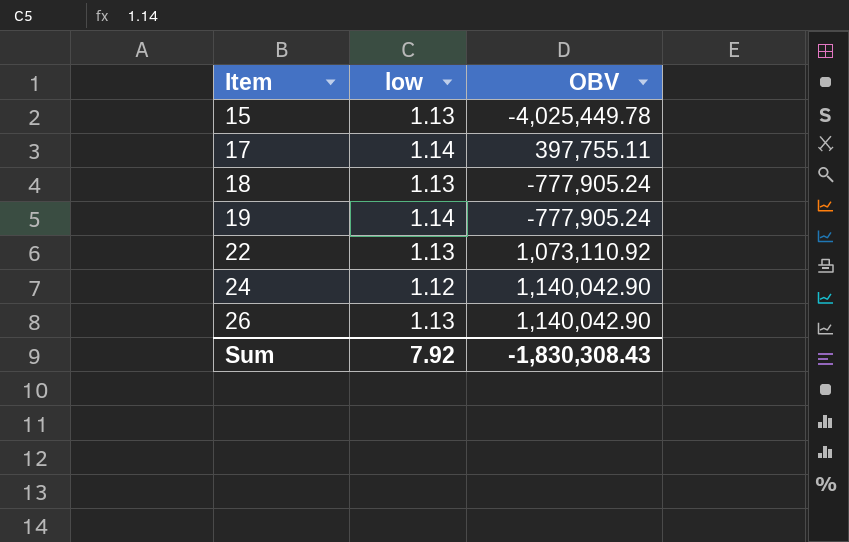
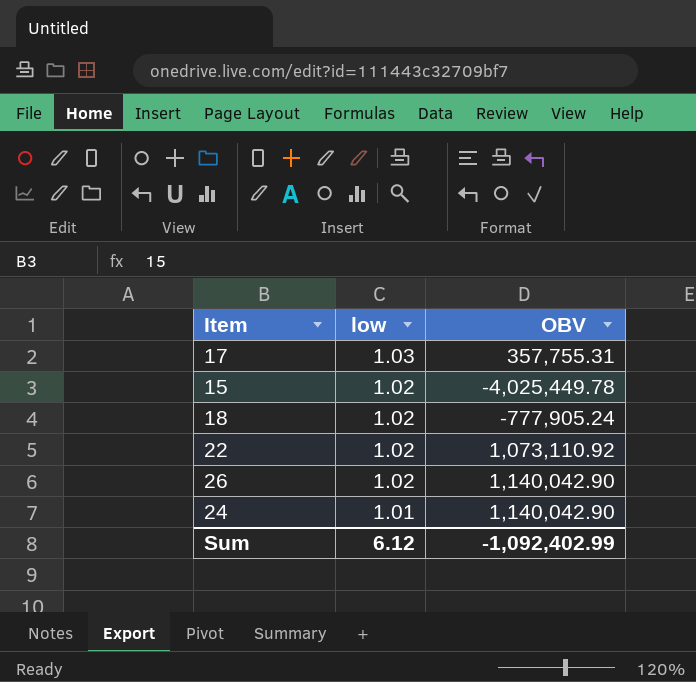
row order: Item ascending -> low descending
row 19: 1.14 | -777,905.24 -> none
17 | low: 1.14 -> 1.03
17 | OBV: 397,755.11 -> 357,755.31
15 | low: 1.13 -> 1.02
18 | low: 1.13 -> 1.02
22 | low: 1.13 -> 1.02
26 | low: 1.13 -> 1.02
24 | low: 1.12 -> 1.01
Sum | low: 7.92 -> 6.12
Sum | OBV: -1,830,308.43 -> -1,092,402.99

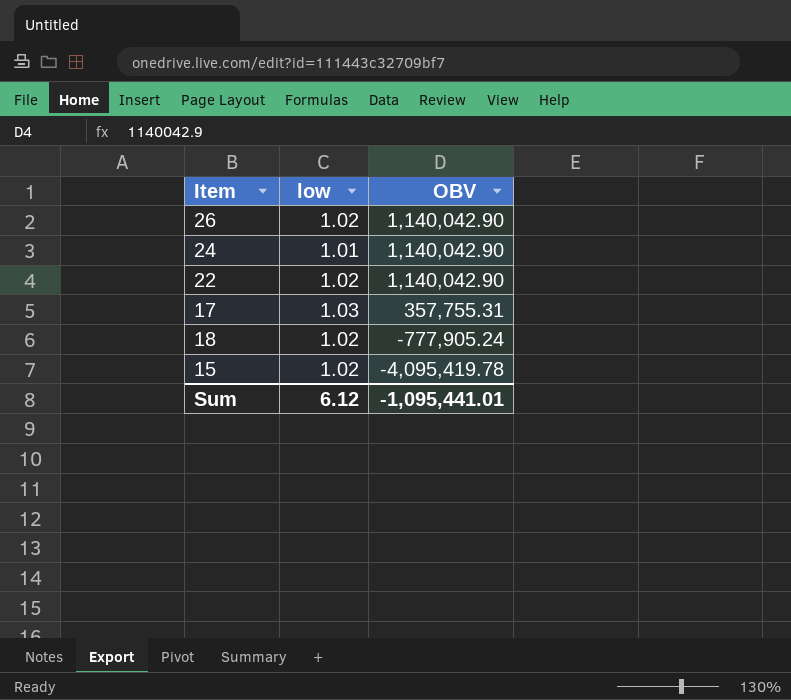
row order: low descending -> OBV descending
22 | OBV: 1,073,110.92 -> 1,140,042.90
15 | OBV: -4,025,449.78 -> -4,095,419.78
Sum | OBV: -1,092,402.99 -> -1,095,441.01

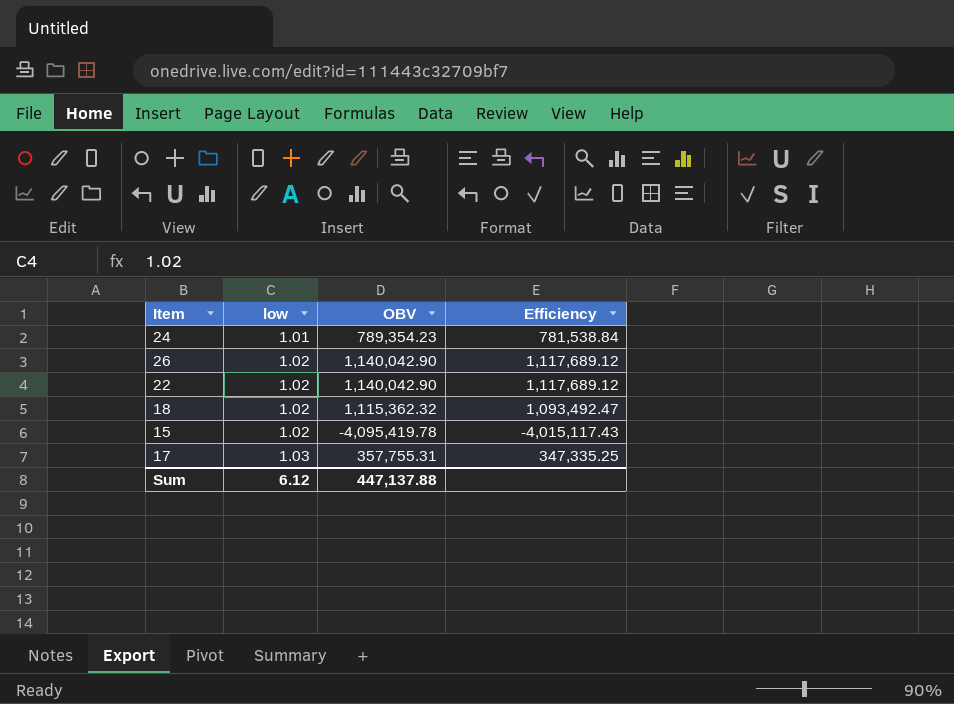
row order: OBV descending -> low ascending
column Efficiency | formula: none -> [OBV] / [low]
24 | OBV: 1,140,042.90 -> 789,354.23
18 | OBV: -777,905.24 -> 1,115,362.32
Sum | OBV: -1,095,441.01 -> 447,137.88

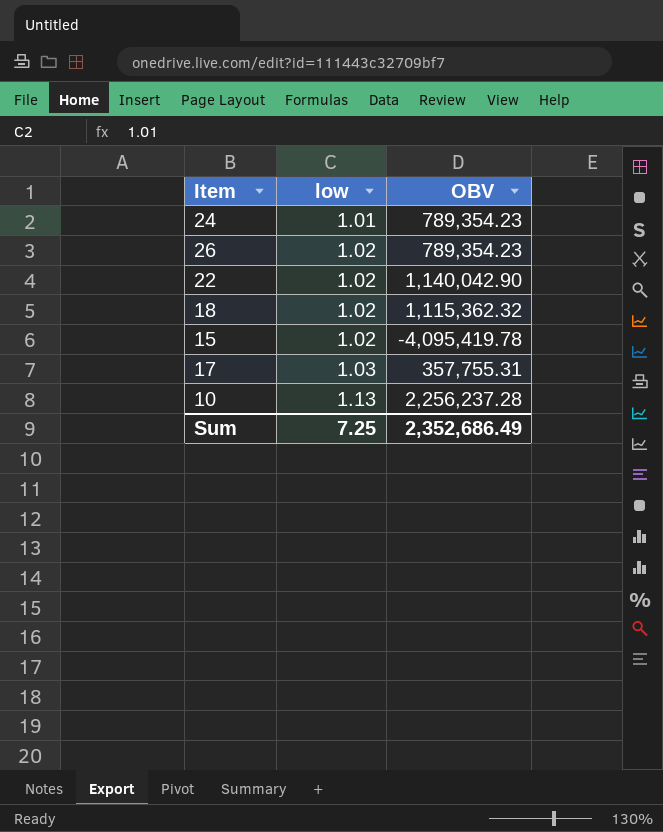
column Efficiency | formula: [OBV] / [low] -> none
26 | OBV: 1,140,042.90 -> 789,354.23
row 10: none -> 1.13 | 2,256,237.28
Sum | low: 6.12 -> 7.25
Sum | OBV: 447,137.88 -> 2,352,686.49

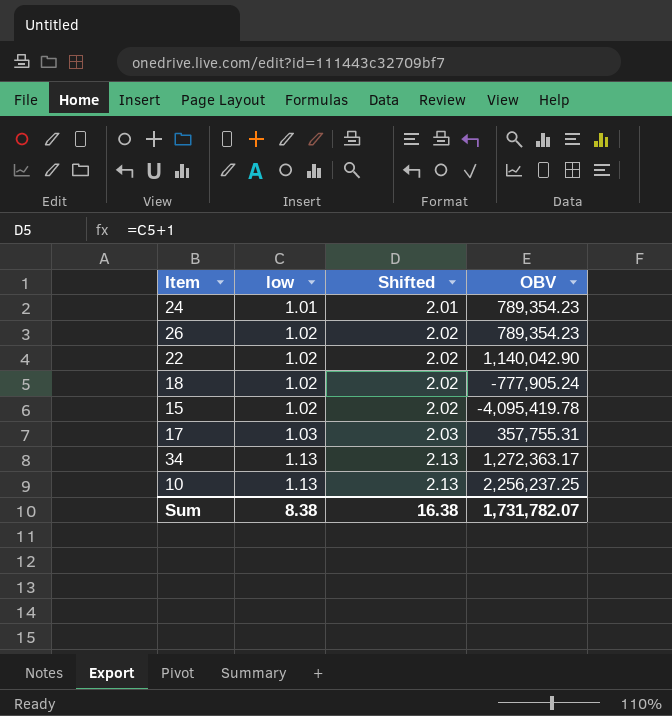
column Shifted | formula: none -> [low] + 1
18 | OBV: 1,115,362.32 -> -777,905.24
row 34: none -> 1.13 | 2.13 | 1,272,363.17
10 | OBV: 2,256,237.28 -> 2,256,237.25
Sum | low: 7.25 -> 8.38
Sum | OBV: 2,352,686.49 -> 1,731,782.07

